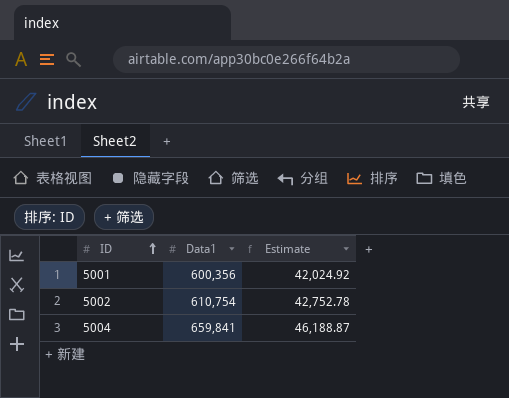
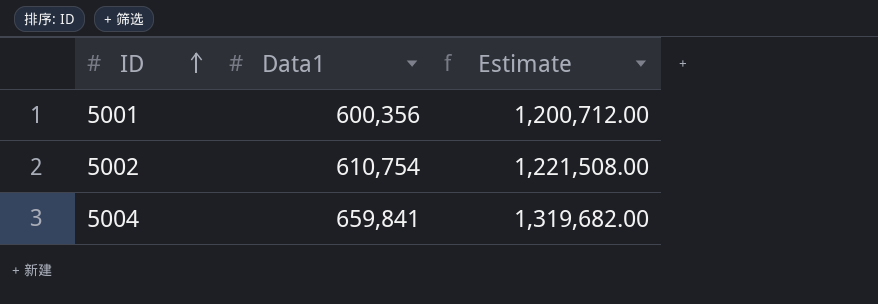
column Estimate | formula: [Data1] * 0.07 -> [Data1] * 2

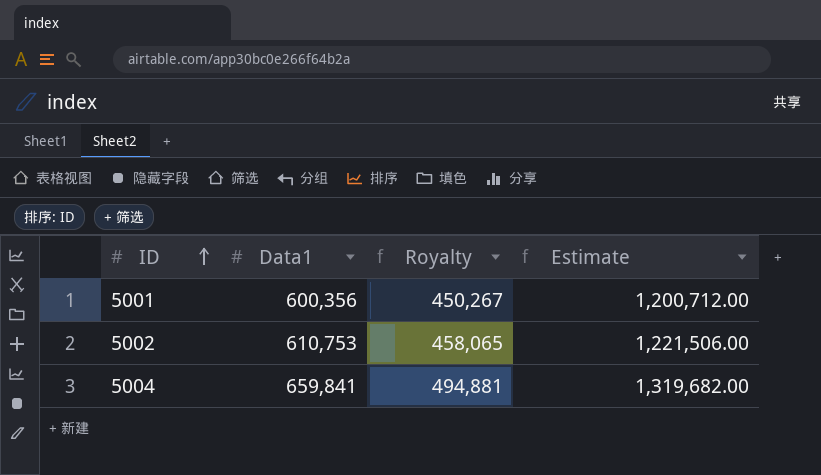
column Royalty | formula: none -> [Data1] * 0.75
5002 | Data1: 610,754 -> 610,753
5002 | Estimate: 1,221,508.00 -> 1,221,506.00

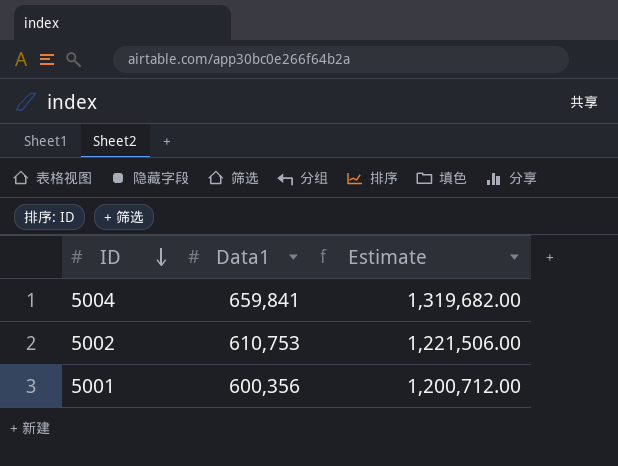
row order: ID ascending -> ID descending
column Royalty | formula: [Data1] * 0.75 -> none

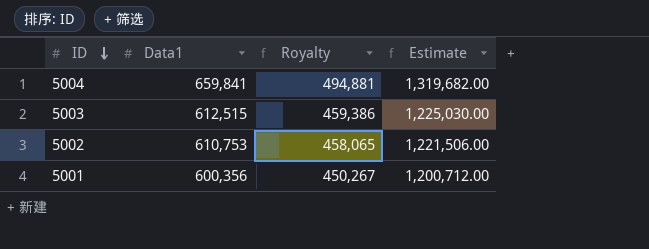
column Royalty | formula: none -> [Data1] * 0.75
row 5003: none -> 612,515 | 459,386 | 1,225,030.00

